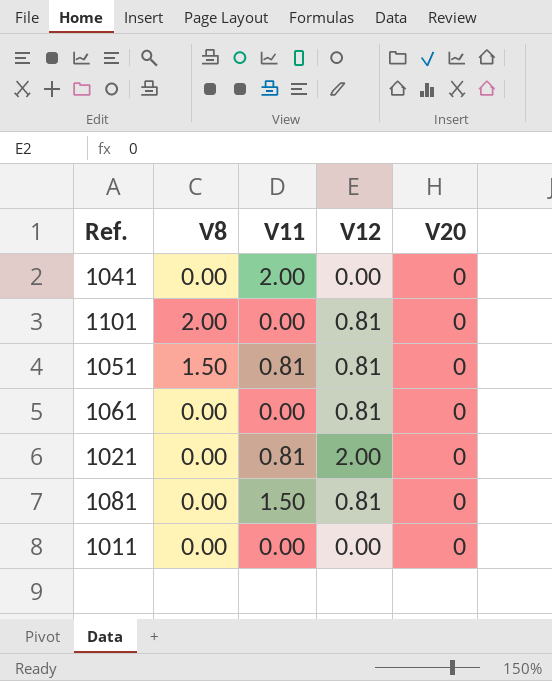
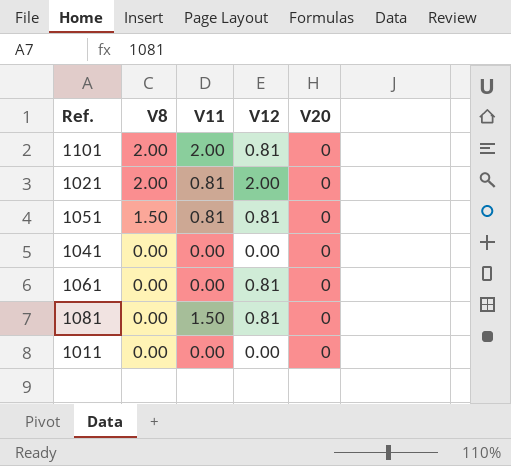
row order: none -> V8 descending
1101 | V11: 0.00 -> 2.00
1021 | V8: 0.00 -> 2.00
1041 | V11: 2.00 -> 0.00

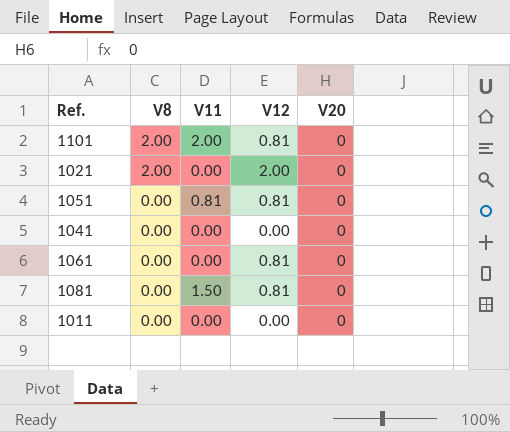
1021 | V11: 0.81 -> 0.00
1051 | V8: 1.50 -> 0.00

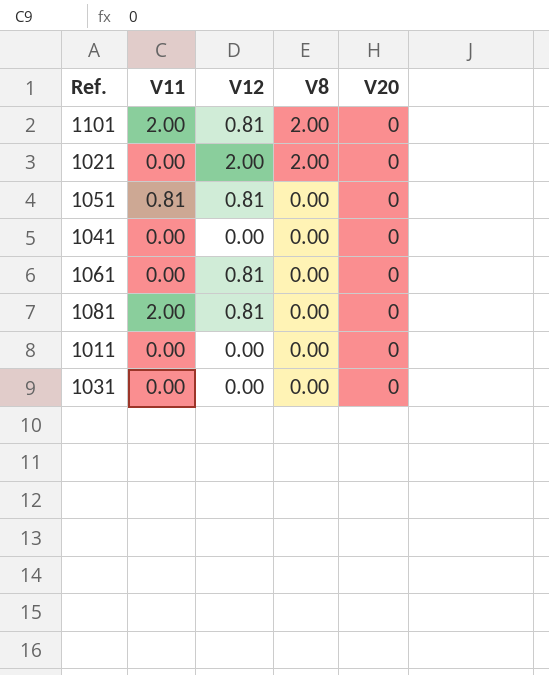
column V8 | position: 2 -> 4
1081 | V11: 1.50 -> 2.00
row 1031: none -> 0.00 | 0.00 | 0.00 | 0

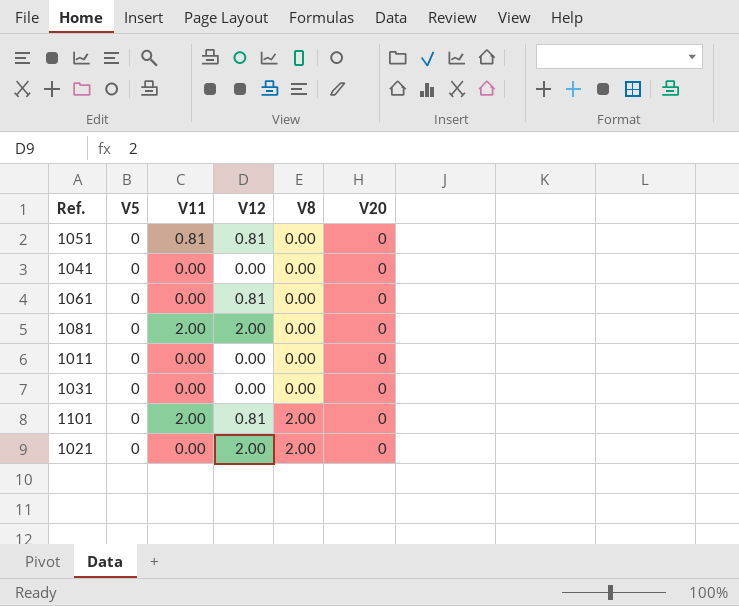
row order: V8 descending -> V8 ascending
column V5 | position: none -> 2
1081 | V12: 0.81 -> 2.00

